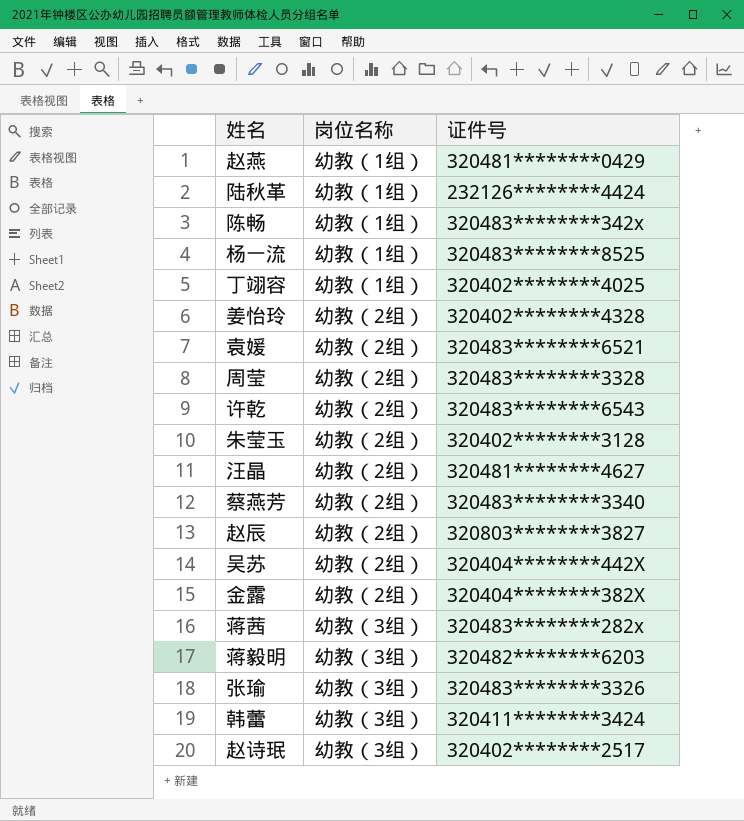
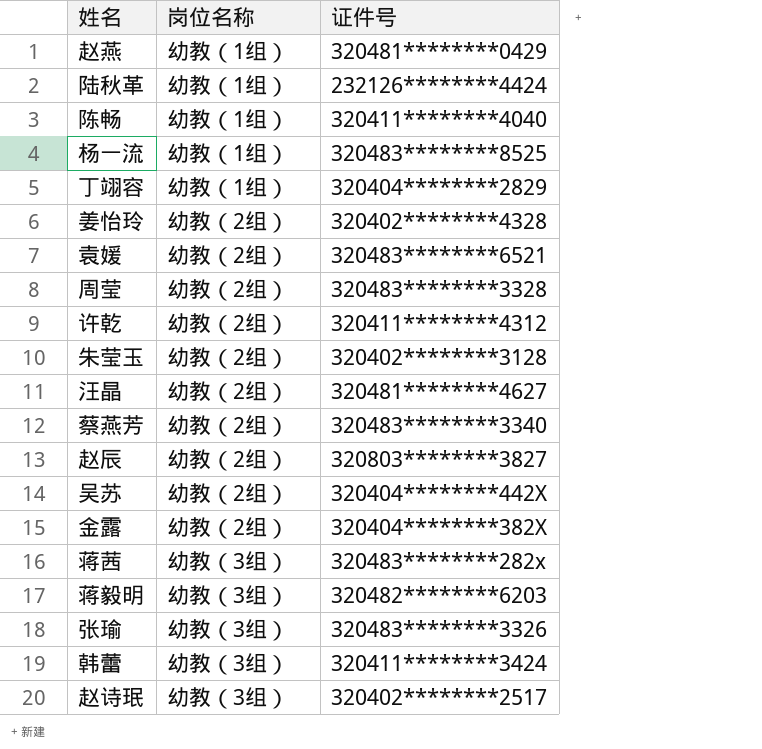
陈畅 | 证件号: 320483********342x -> 320411********4040
丁翊容 | 证件号: 320402********4025 -> 320404********2829
许乾 | 证件号: 320483********6543 -> 320411********4312

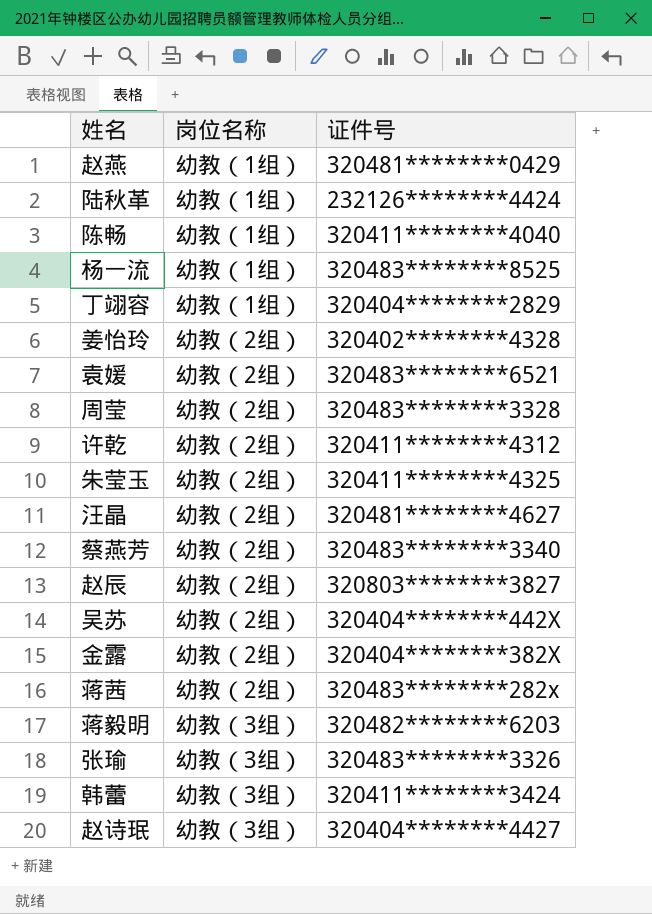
朱莹玉 | 证件号: 320402********3128 -> 320411********4325
蒋茜 | 岗位名称: 幼教（3组） -> 幼教（2组）
赵诗珉 | 证件号: 320402********2517 -> 320404********4427

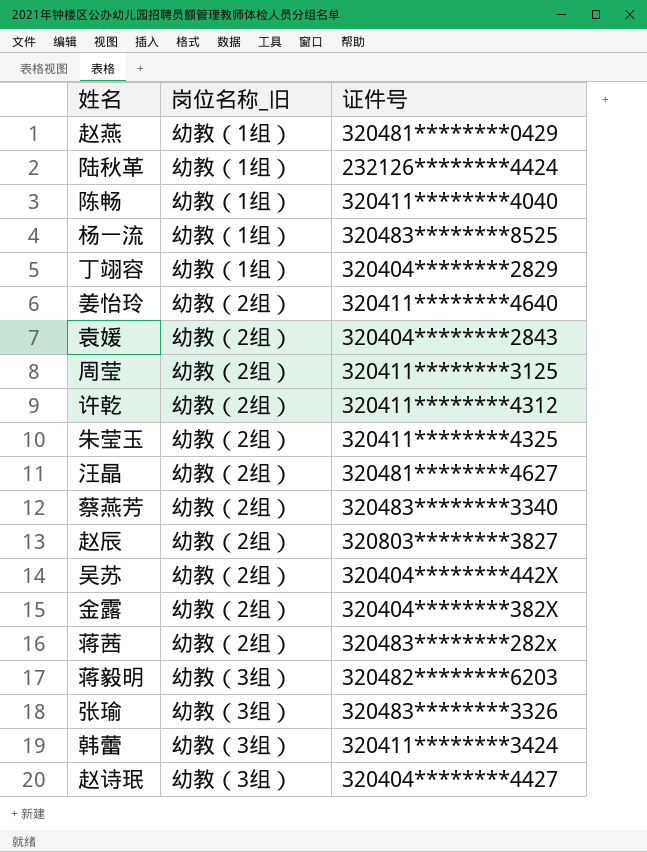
column name: 岗位名称 -> 岗位名称_旧
姜怡玲 | 证件号: 320402********4328 -> 320411********4640
袁媛 | 证件号: 320483********6521 -> 320404********2843
周莹 | 证件号: 320483********3328 -> 320411********3125

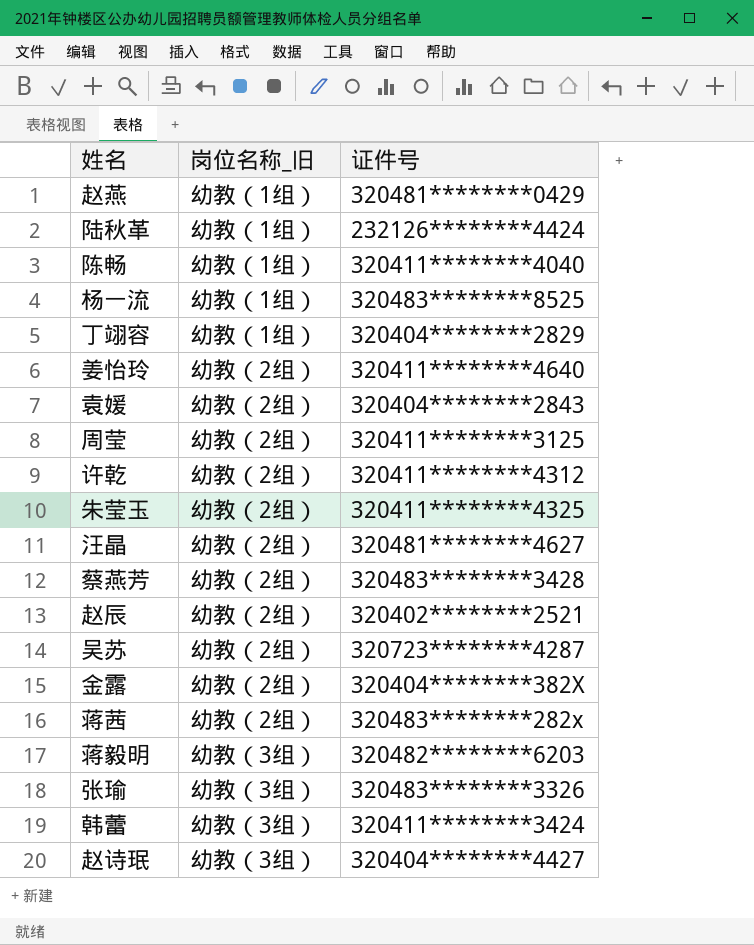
蔡燕芳 | 证件号: 320483********3340 -> 320483********3428
赵辰 | 证件号: 320803********3827 -> 320402********2521
吴苏 | 证件号: 320404********442X -> 320723********4287

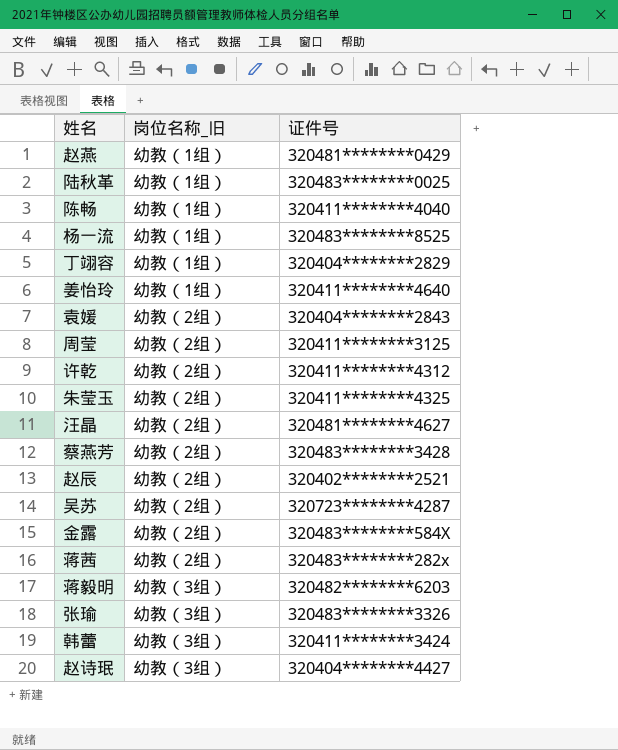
陆秋革 | 证件号: 232126********4424 -> 320483********0025
姜怡玲 | 岗位名称_旧: 幼教（2组） -> 幼教（1组）
金露 | 证件号: 320404********382X -> 320483********584X

